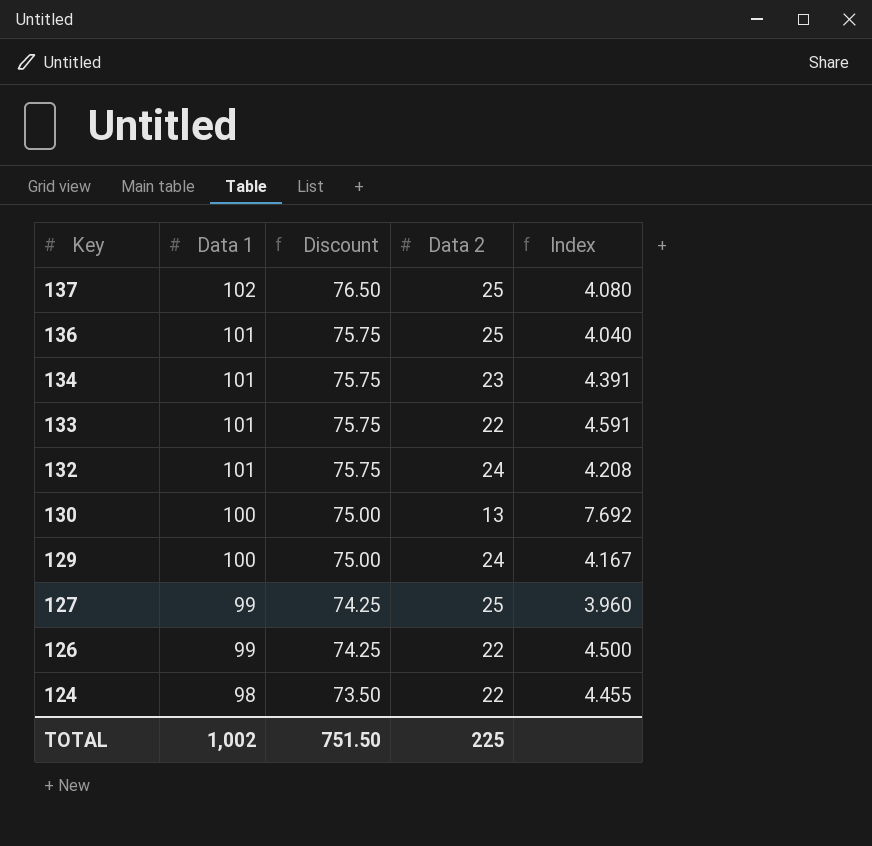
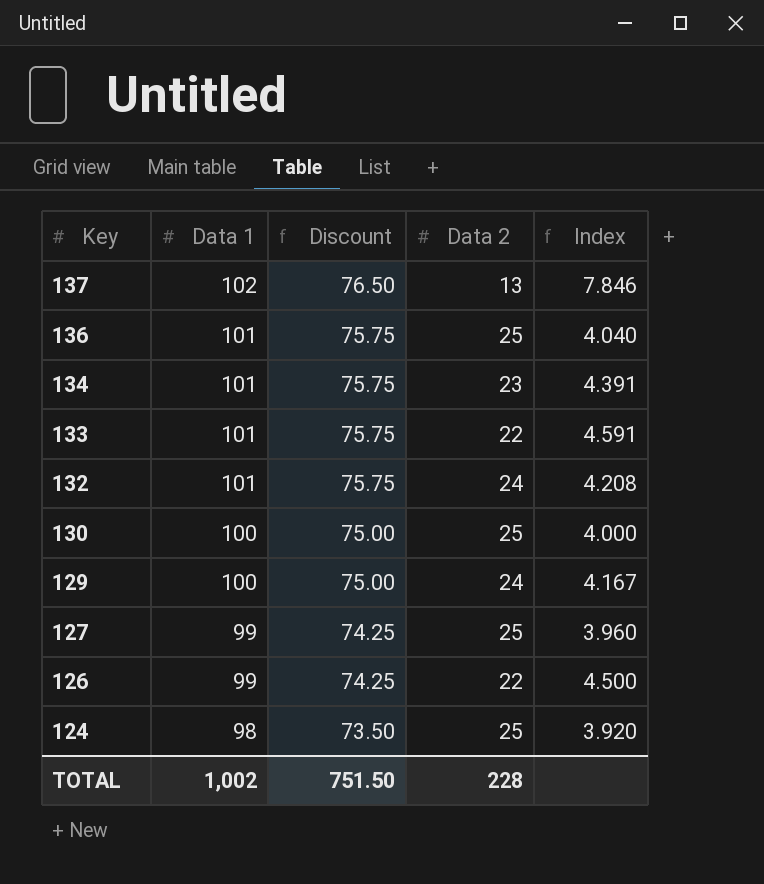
137 | Data 2: 25 -> 13
137 | Index: 4.080 -> 7.846
130 | Data 2: 13 -> 25
130 | Index: 7.692 -> 4.000
124 | Data 2: 22 -> 25
124 | Index: 4.455 -> 3.920
TOTAL | Data 2: 225 -> 228

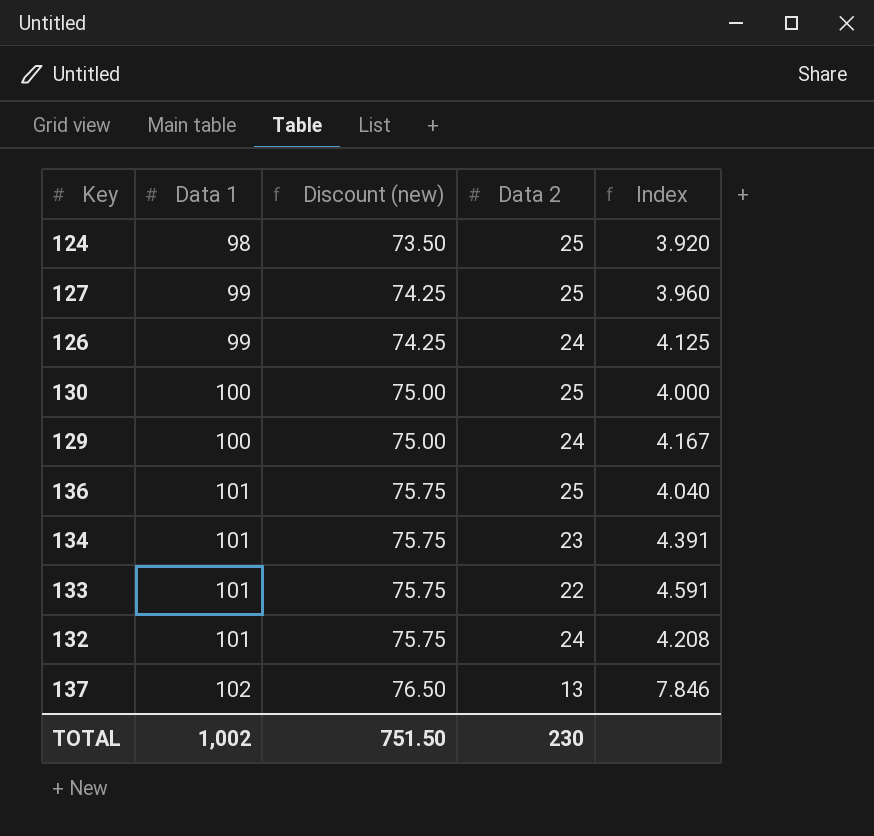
row order: Key descending -> Data 1 ascending
column name: Discount -> Discount (new)
126 | Data 2: 22 -> 24
126 | Index: 4.500 -> 4.125
TOTAL | Data 2: 228 -> 230

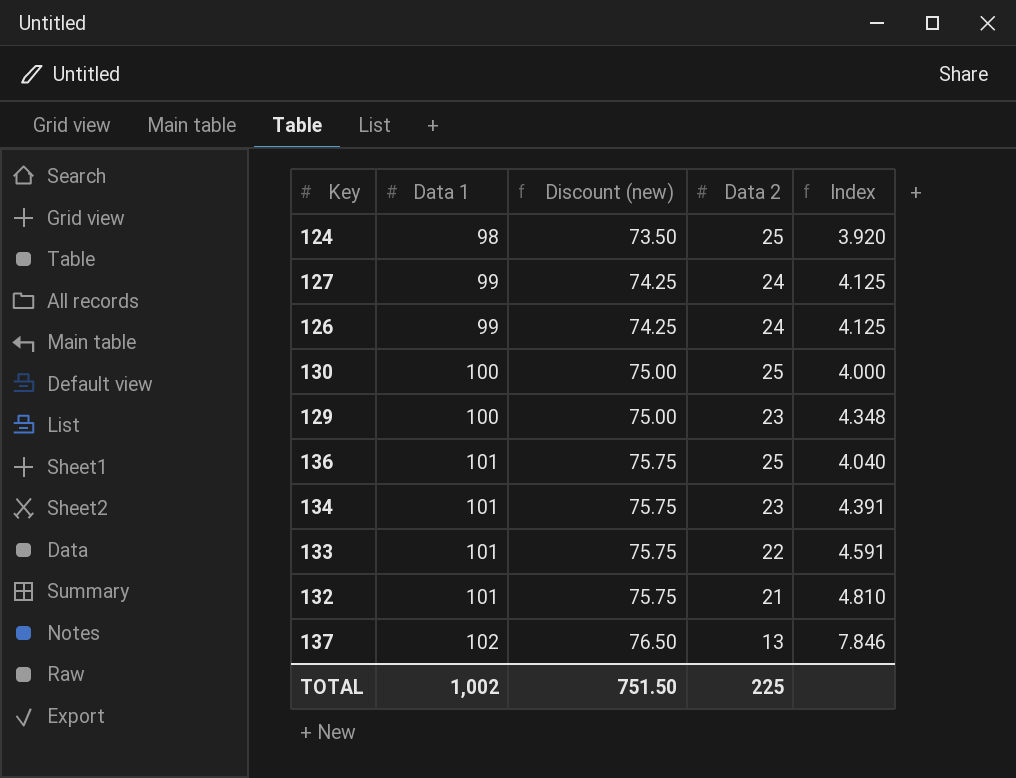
127 | Data 2: 25 -> 24
127 | Index: 3.960 -> 4.125
129 | Data 2: 24 -> 23
129 | Index: 4.167 -> 4.348
132 | Data 2: 24 -> 21
132 | Index: 4.208 -> 4.810
TOTAL | Data 2: 230 -> 225

